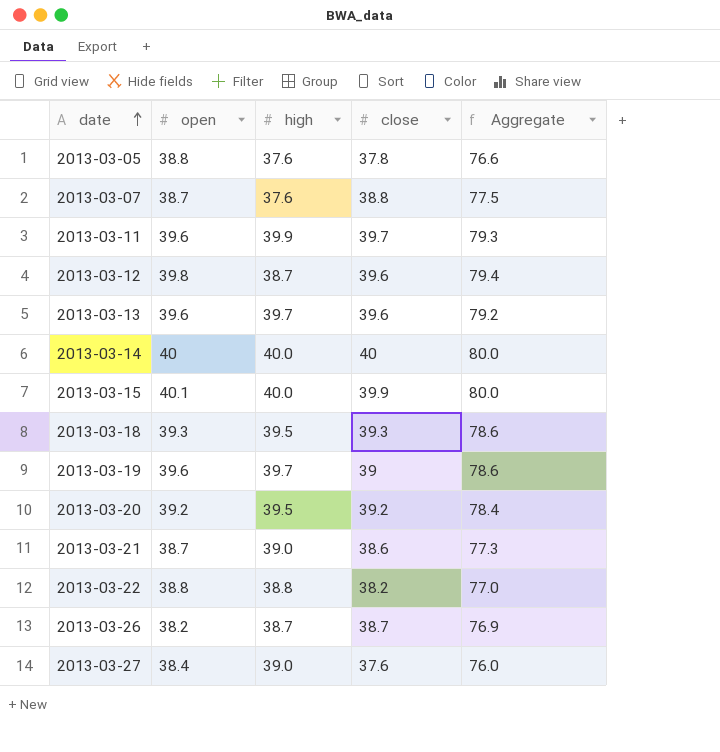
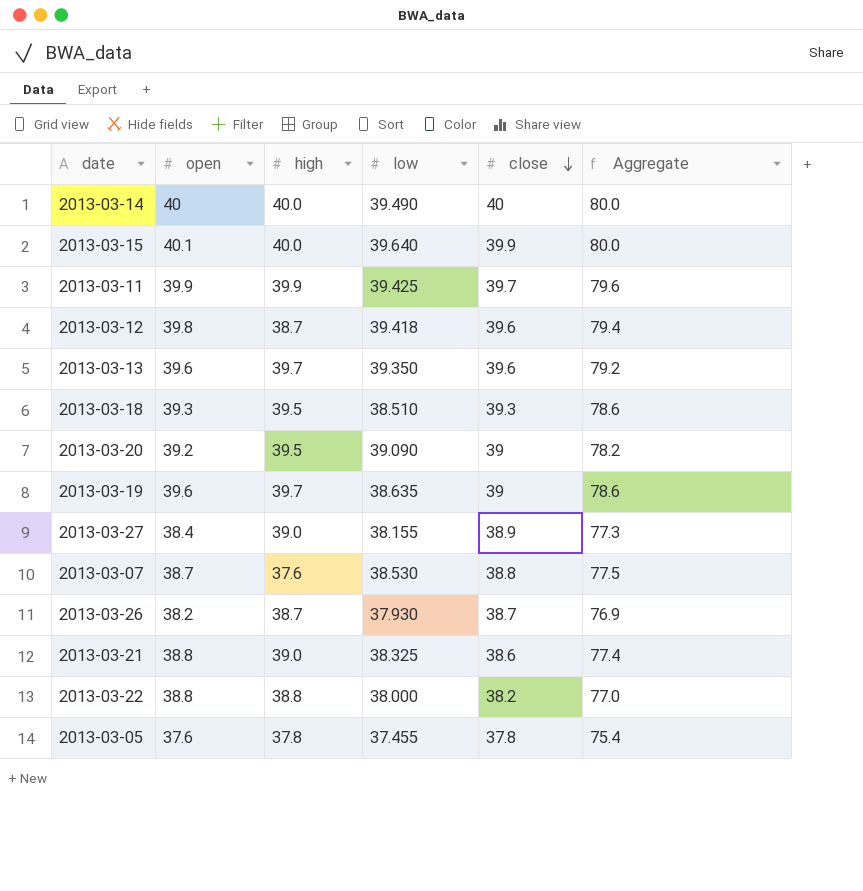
row order: date ascending -> close descending
column low | position: none -> 4
2013-03-11 | open: 39.6 -> 39.9
2013-03-11 | Aggregate: 79.3 -> 79.6
2013-03-20 | close: 39.2 -> 39
2013-03-20 | Aggregate: 78.4 -> 78.2
2013-03-27 | close: 37.6 -> 38.9
2013-03-27 | Aggregate: 76.0 -> 77.3
2013-03-21 | open: 38.7 -> 38.8
2013-03-21 | Aggregate: 77.3 -> 77.4
2013-03-05 | open: 38.8 -> 37.6
2013-03-05 | high: 37.6 -> 37.8
2013-03-05 | Aggregate: 76.6 -> 75.4

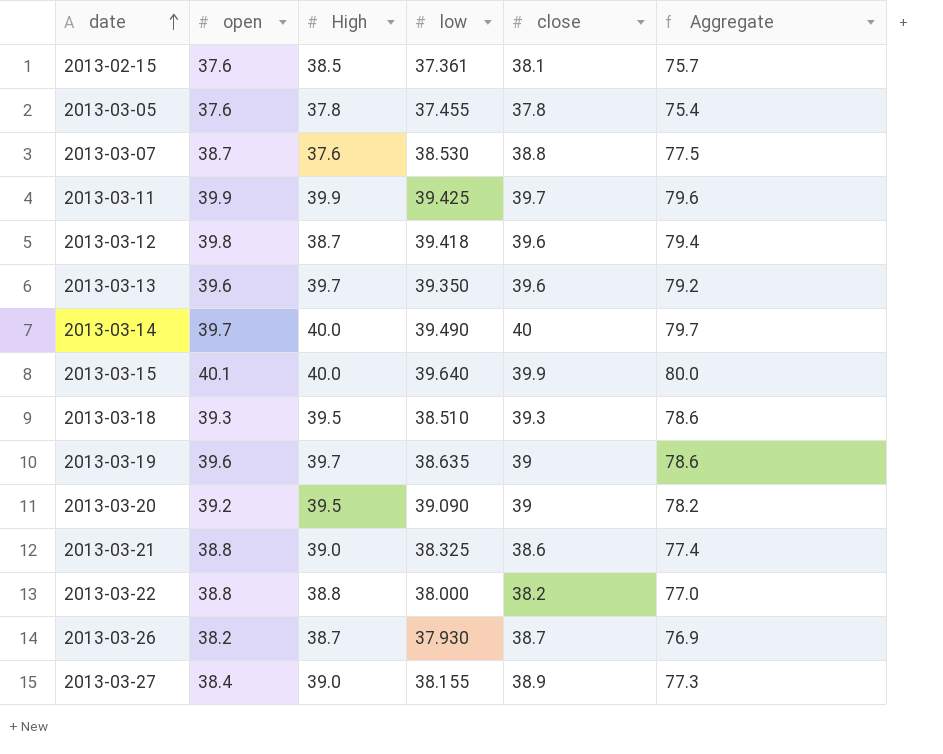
row order: close descending -> date ascending
column name: high -> High
row 2013-02-15: none -> 37.6 | 38.5 | 37.361 | 38.1 | 75.7
2013-03-14 | open: 40 -> 39.7
2013-03-14 | Aggregate: 80.0 -> 79.7

